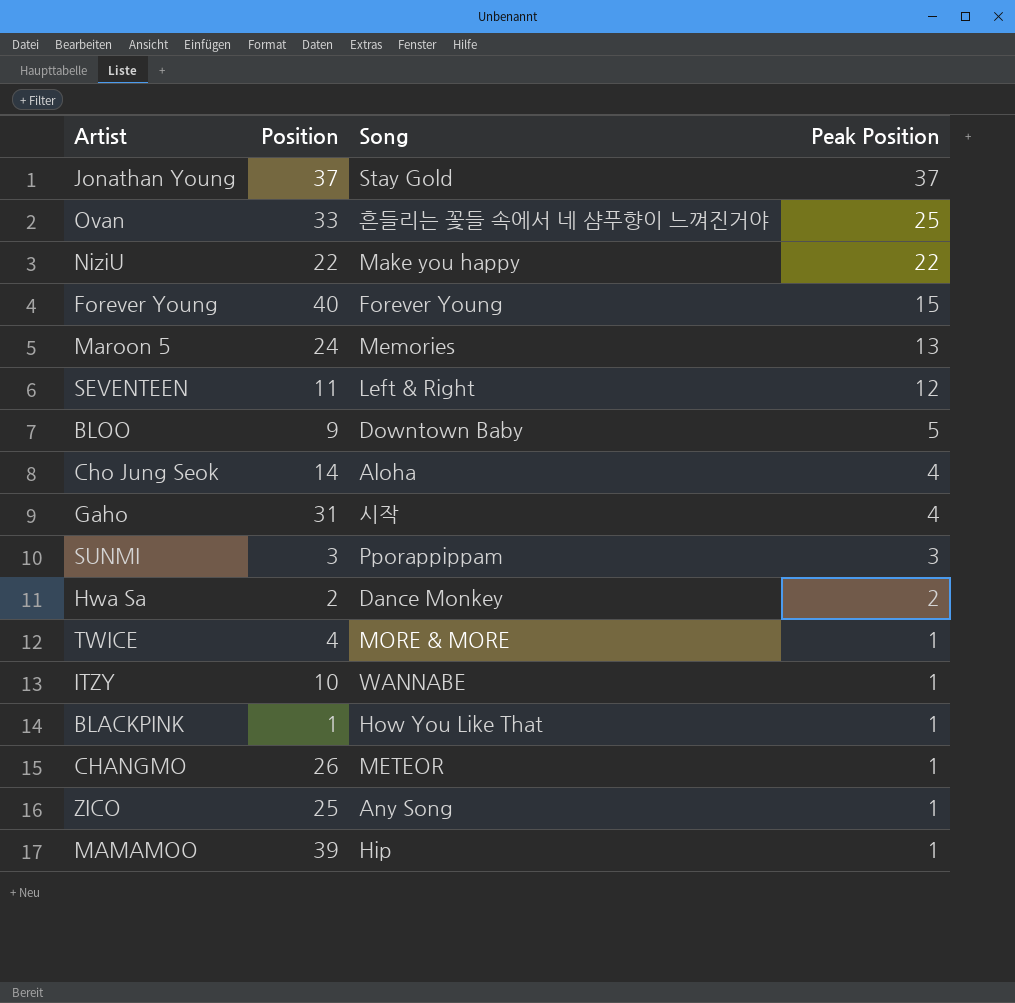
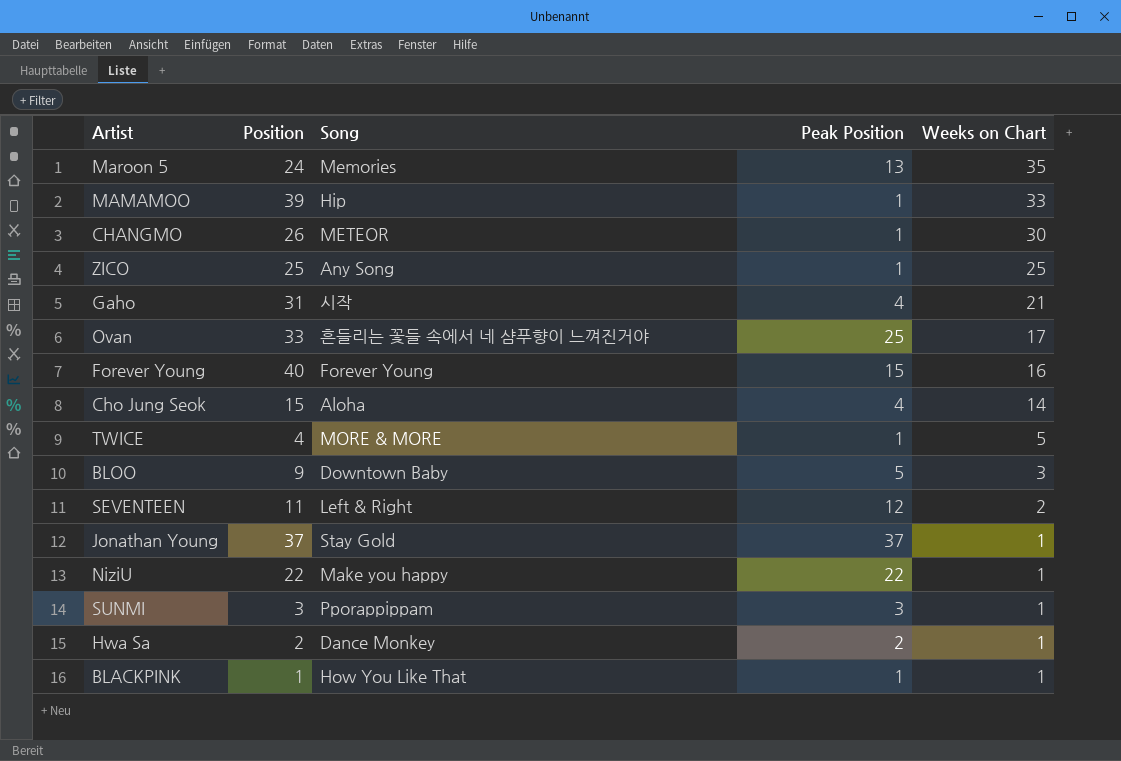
row order: Peak Position descending -> Weeks on Chart descending
column Weeks on Chart | position: none -> 5
row ITZY: 10 | WANNABE | 1 -> none
Cho Jung Seok | Position: 14 -> 15

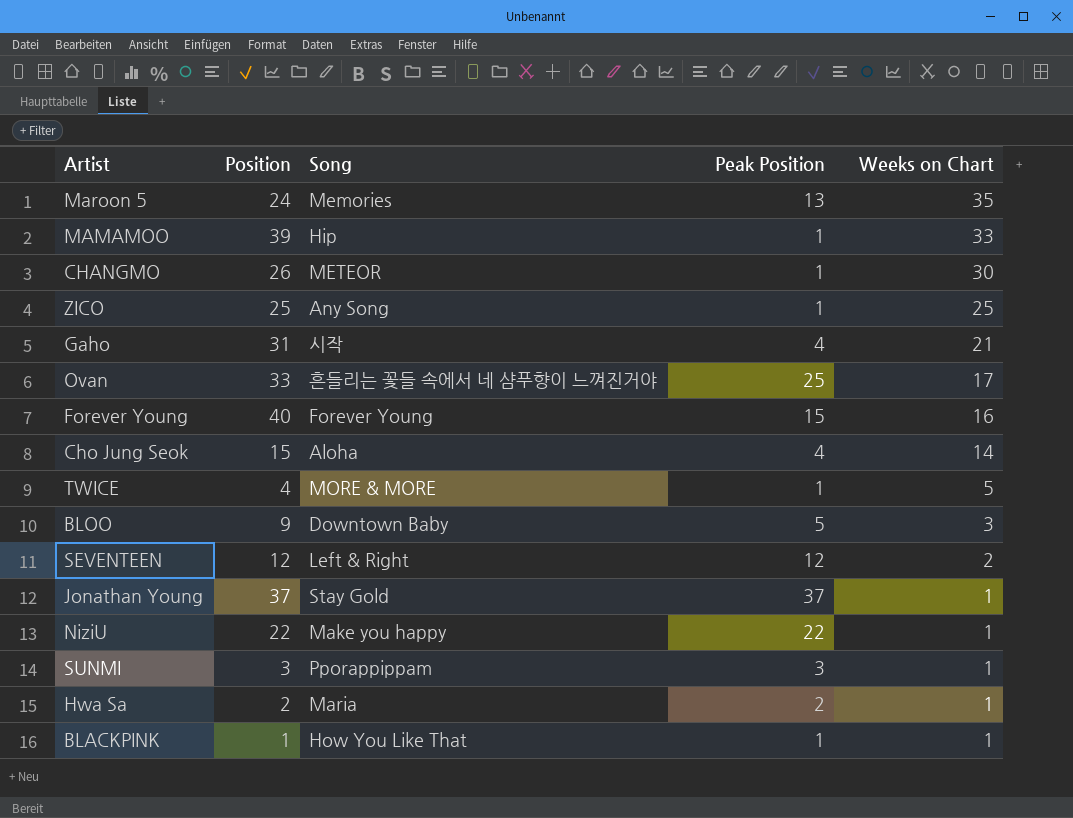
SEVENTEEN | Position: 11 -> 12
Hwa Sa | Song: Dance Monkey -> Maria

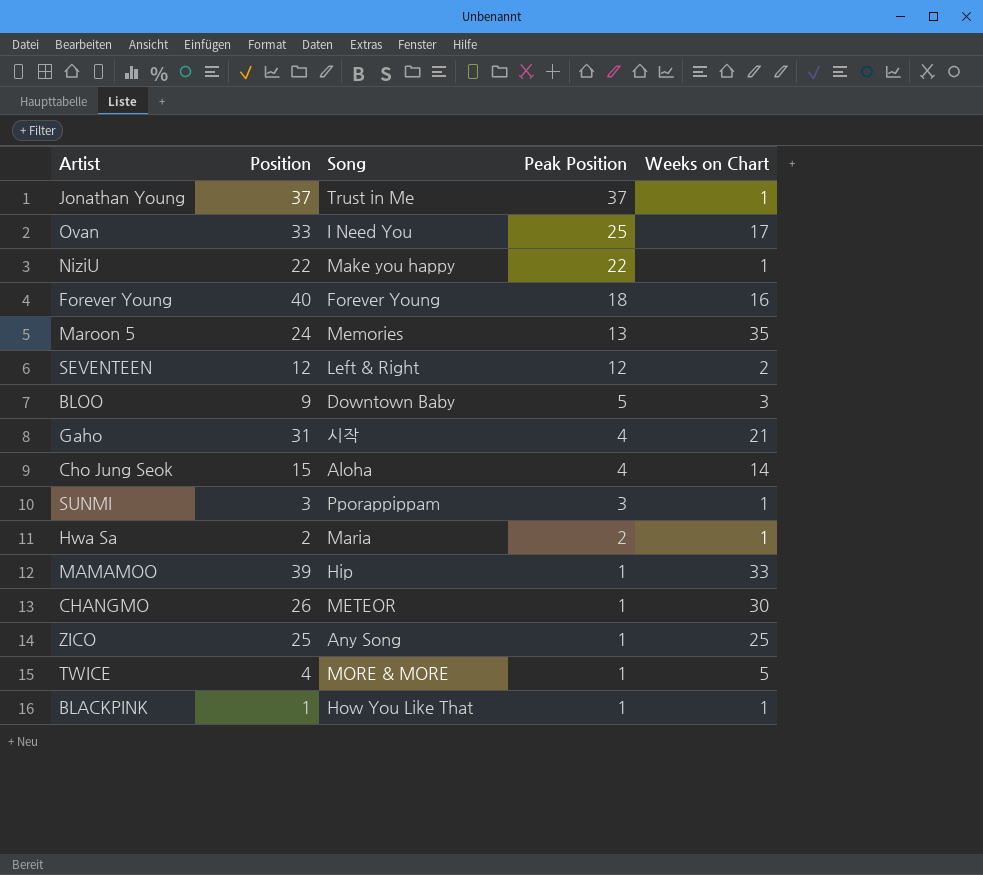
row order: Weeks on Chart descending -> Peak Position descending
Jonathan Young | Song: Stay Gold -> Trust in Me
Ovan | Song: 흔들리는 꽃들 속에서 네 샴푸향이 느껴진거야 -> I Need You
Forever Young | Peak Position: 15 -> 18

